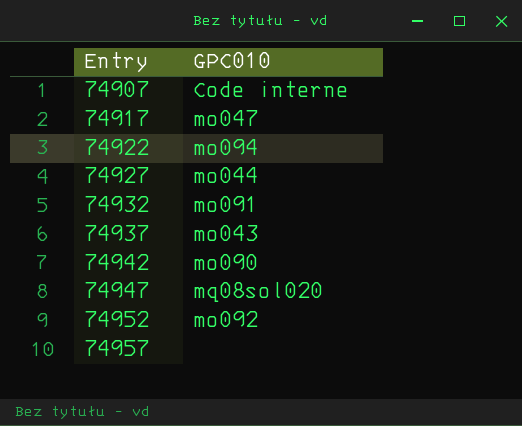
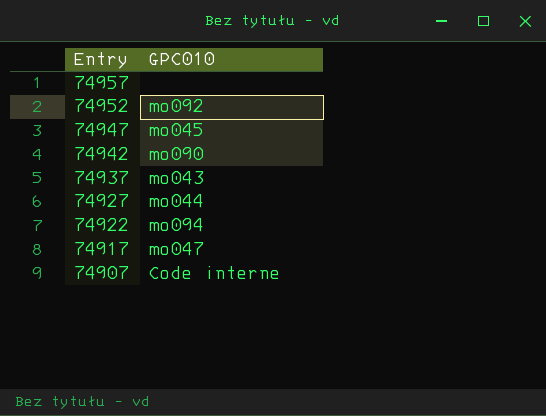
row order: Entry ascending -> Entry descending
row 74932: mo091 -> none
74947 | GPC010: mq08sol020 -> mo045

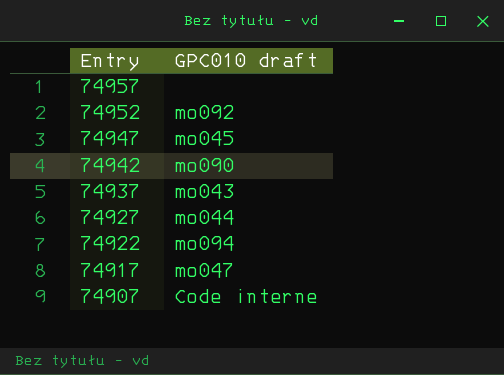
column name: GPC010 -> GPC010 draft

